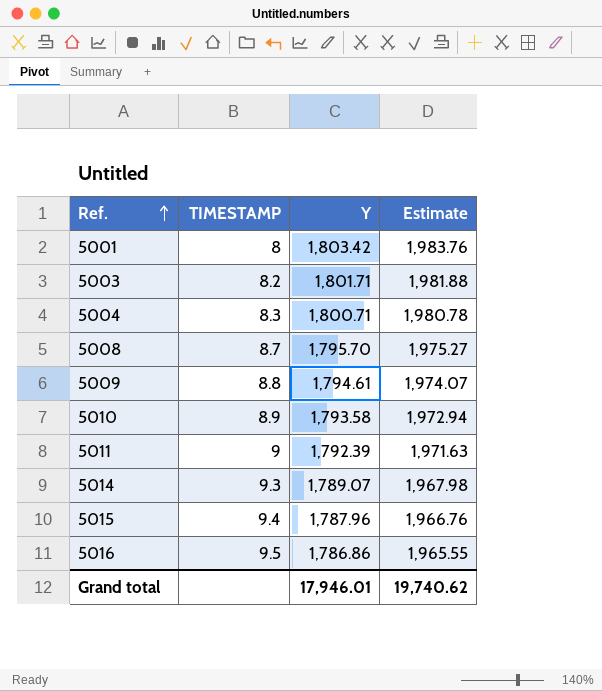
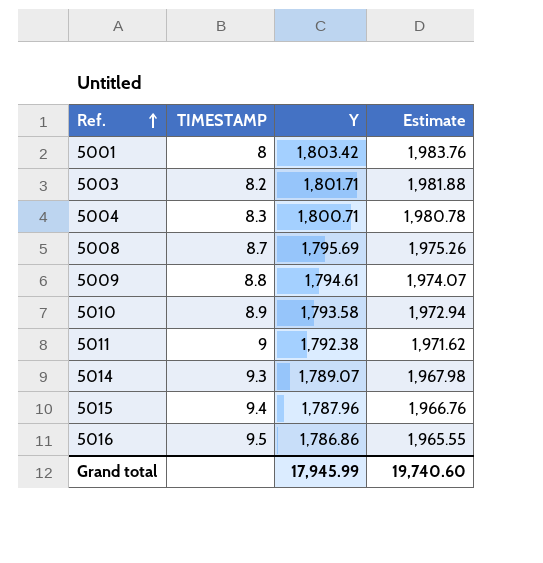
5008 | Y: 1,795.70 -> 1,795.69
5008 | Estimate: 1,975.27 -> 1,975.26
5011 | Y: 1,792.39 -> 1,792.38
5011 | Estimate: 1,971.63 -> 1,971.62
Grand total | Y: 17,946.01 -> 17,945.99
Grand total | Estimate: 19,740.62 -> 19,740.60

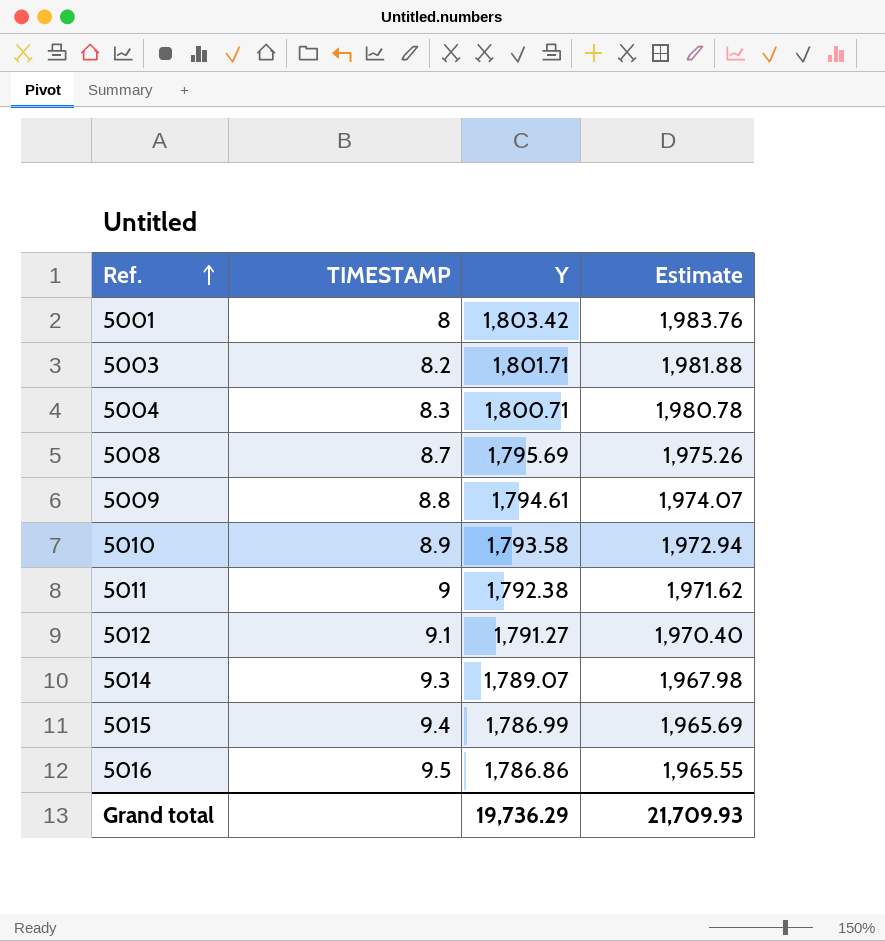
row 5012: none -> 9.1 | 1,791.27 | 1,970.40
5015 | Y: 1,787.96 -> 1,786.99
5015 | Estimate: 1,966.76 -> 1,965.69
Grand total | Y: 17,945.99 -> 19,736.29
Grand total | Estimate: 19,740.60 -> 21,709.93

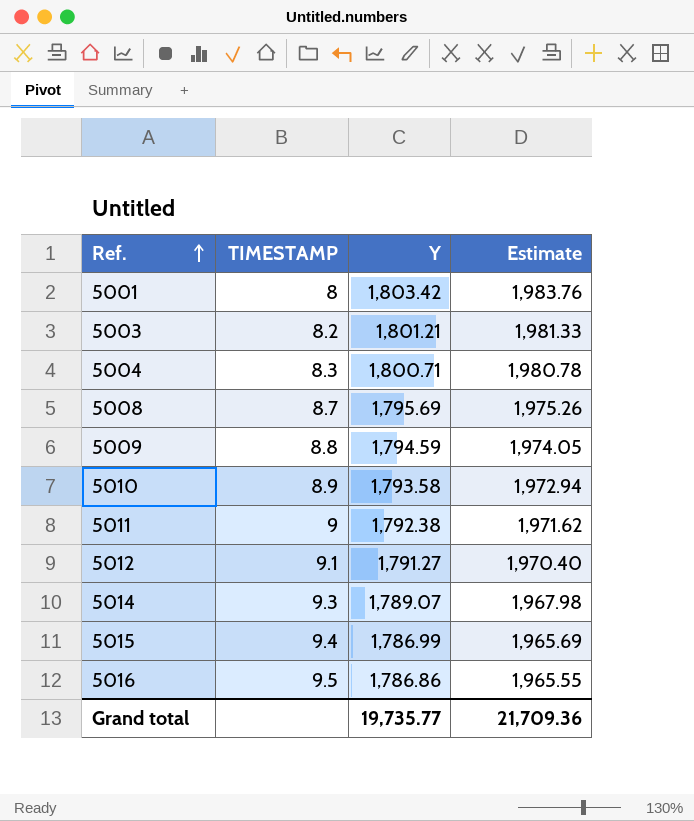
5003 | Y: 1,801.71 -> 1,801.21
5003 | Estimate: 1,981.88 -> 1,981.33
5009 | Y: 1,794.61 -> 1,794.59
5009 | Estimate: 1,974.07 -> 1,974.05
Grand total | Y: 19,736.29 -> 19,735.77
Grand total | Estimate: 21,709.93 -> 21,709.36

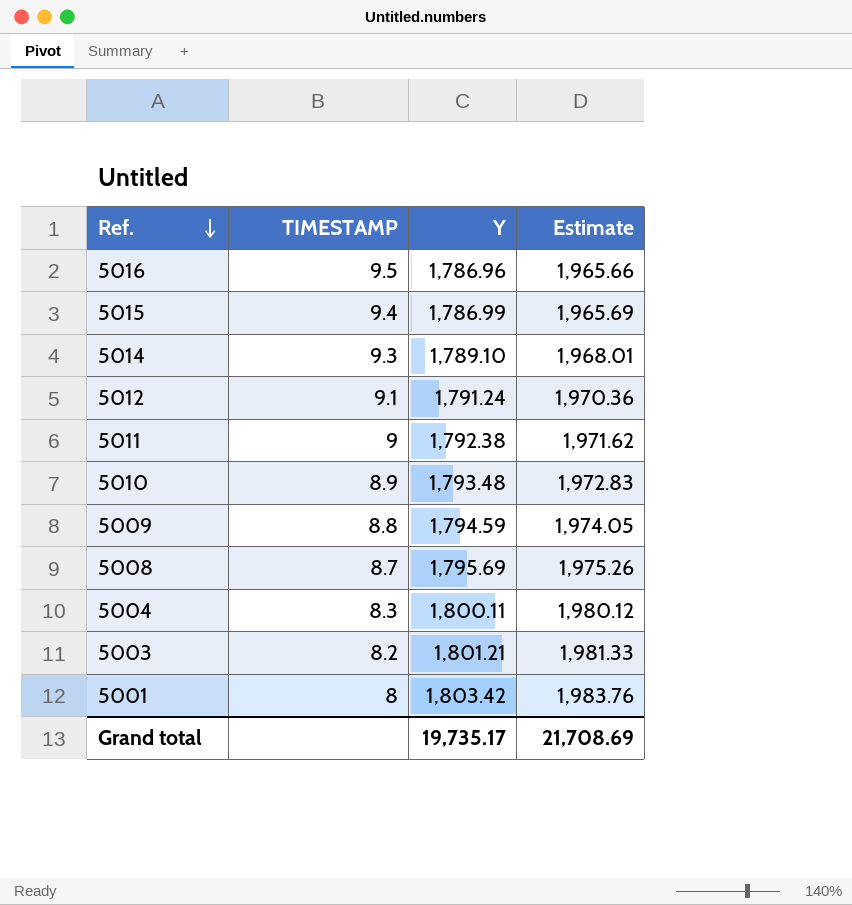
row order: Ref. ascending -> Ref. descending
5016 | Y: 1,786.86 -> 1,786.96
5016 | Estimate: 1,965.55 -> 1,965.66
5014 | Y: 1,789.07 -> 1,789.10
5014 | Estimate: 1,967.98 -> 1,968.01
5012 | Y: 1,791.27 -> 1,791.24
5012 | Estimate: 1,970.40 -> 1,970.36
5010 | Y: 1,793.58 -> 1,793.48
5010 | Estimate: 1,972.94 -> 1,972.83
5004 | Y: 1,800.71 -> 1,800.11
5004 | Estimate: 1,980.78 -> 1,980.12
Grand total | Y: 19,735.77 -> 19,735.17
Grand total | Estimate: 21,709.36 -> 21,708.69

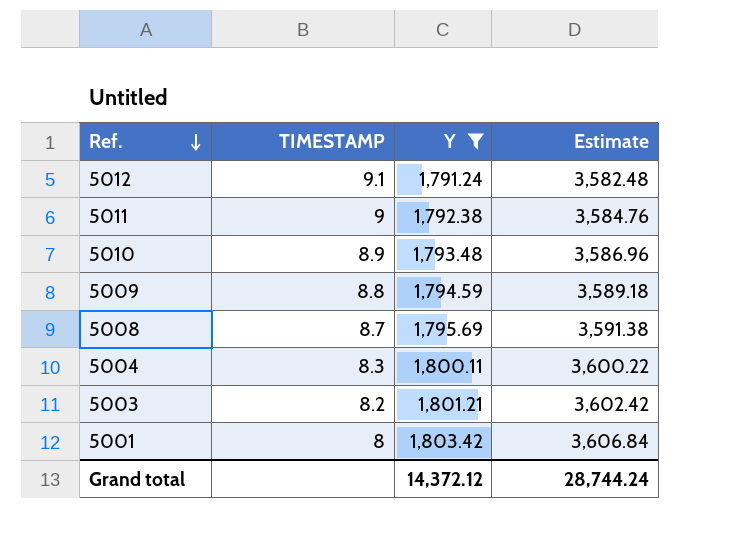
filter: none -> Y >= 1,791.24
column Estimate | formula: [Y] * 1.1 -> [Y] * 2
Grand total | Y: 19,735.17 -> 14,372.12
Grand total | Estimate: 21,708.69 -> 28,744.24

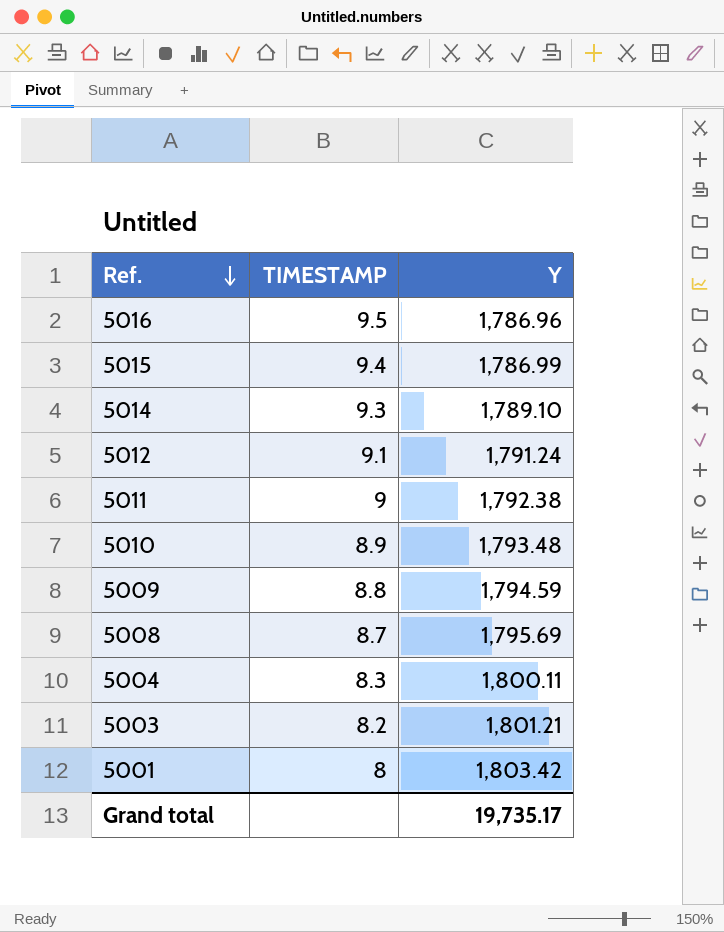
filter: Y >= 1,791.24 -> none
column Estimate | formula: [Y] * 2 -> none
Grand total | Y: 14,372.12 -> 19,735.17

